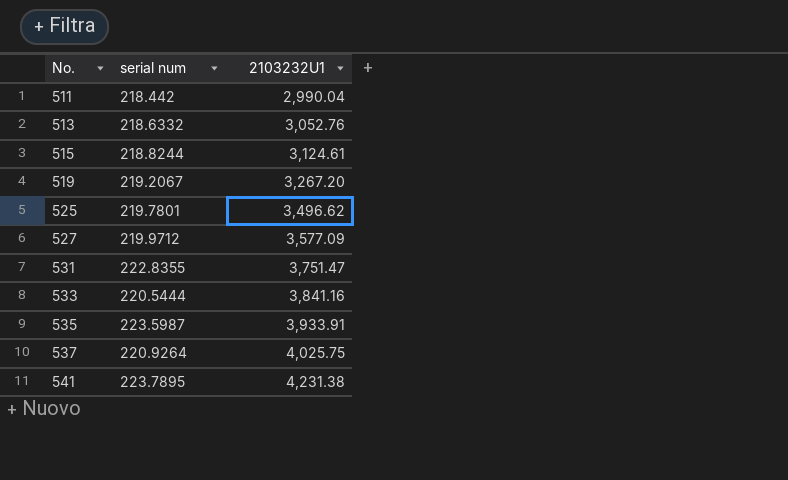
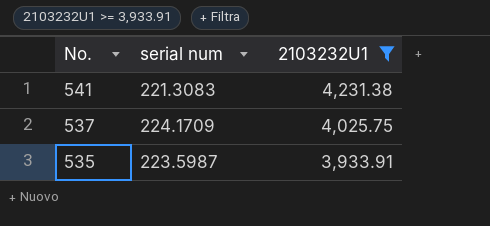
filter: none -> 2103232U1 >= 3,933.91
row order: No. ascending -> No. descending
541 | serial num: 223.7895 -> 221.3083
537 | serial num: 220.9264 -> 224.1709

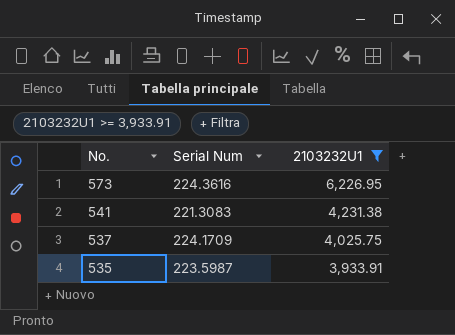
column name: serial num -> Serial Num
row 573: none -> 224.3616 | 6,226.95

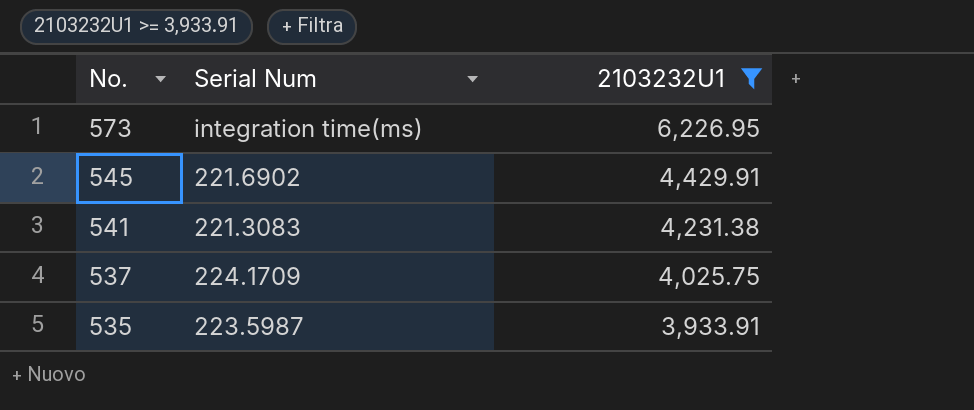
573 | Serial Num: 224.3616 -> integration time(ms)
row 545: none -> 221.6902 | 4,429.91

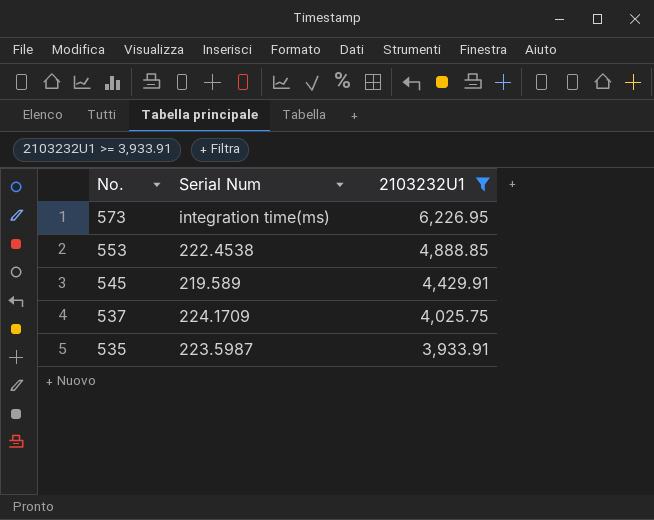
row 541: 221.3083 | 4,231.38 -> none
row 553: none -> 222.4538 | 4,888.85
545 | Serial Num: 221.6902 -> 219.589

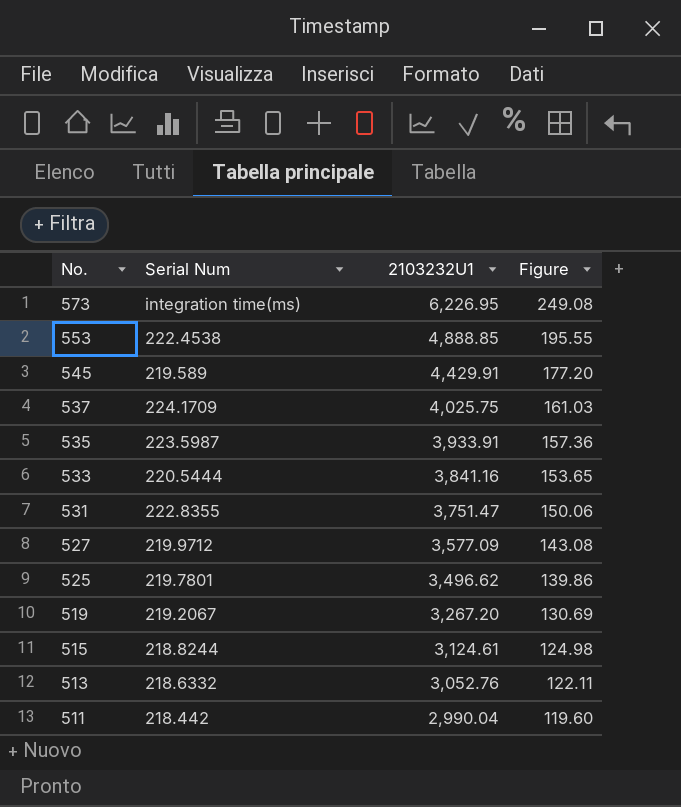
filter: 2103232U1 >= 3,933.91 -> none
column Figure | formula: none -> [2103232U1] * 0.04

